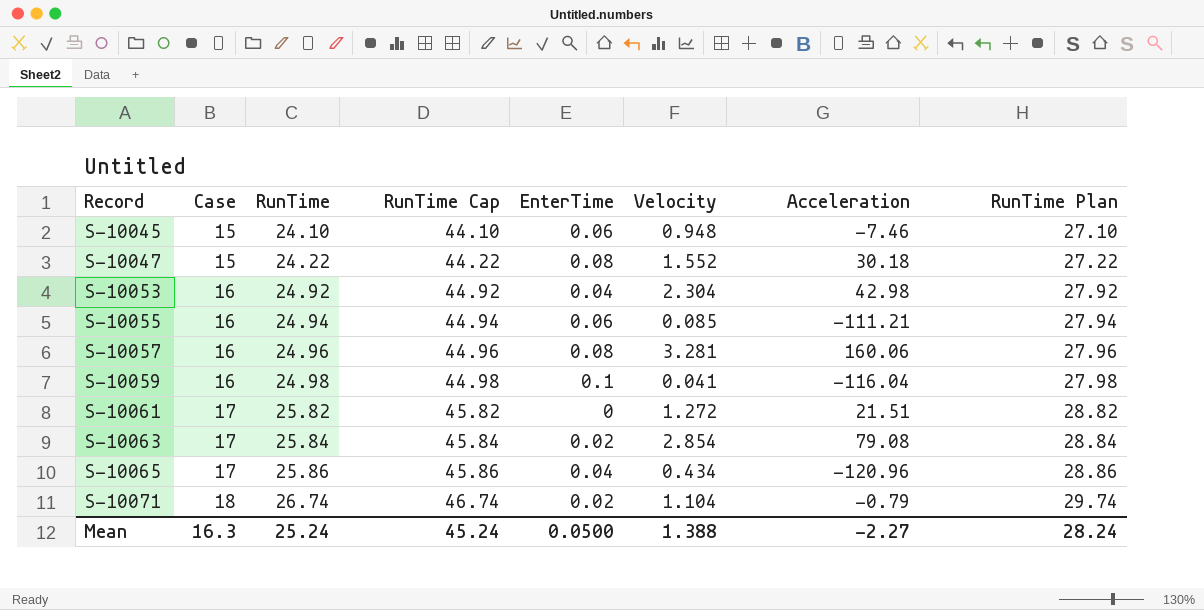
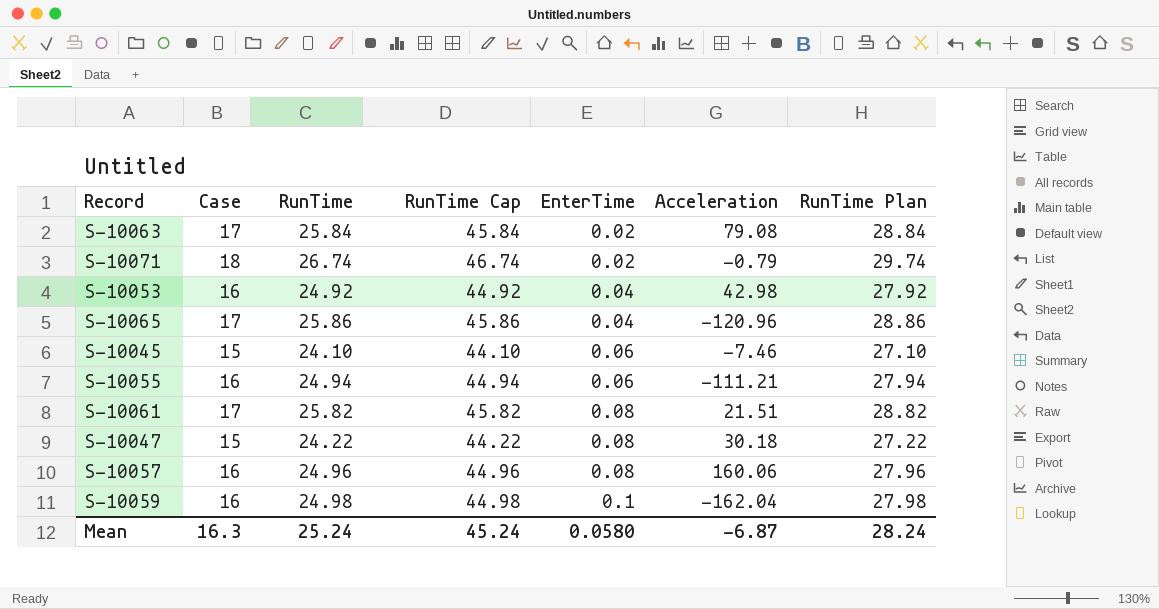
row order: Record ascending -> EnterTime ascending
column Velocity | position: 6 -> none
S-10061 | EnterTime: 0 -> 0.08
S-10059 | Acceleration: -116.04 -> -162.04
Mean | EnterTime: 0.0500 -> 0.0580
Mean | Acceleration: -2.27 -> -6.87

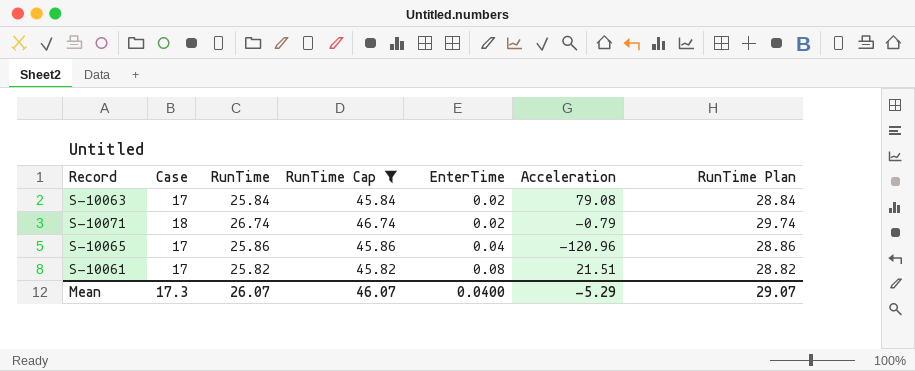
filter: none -> RunTime Cap >= 45.82
Mean | Case: 16.3 -> 17.3
Mean | RunTime: 25.24 -> 26.07
Mean | RunTime Cap: 45.24 -> 46.07
Mean | EnterTime: 0.0580 -> 0.0400
Mean | Acceleration: -6.87 -> -5.29
Mean | RunTime Plan: 28.24 -> 29.07

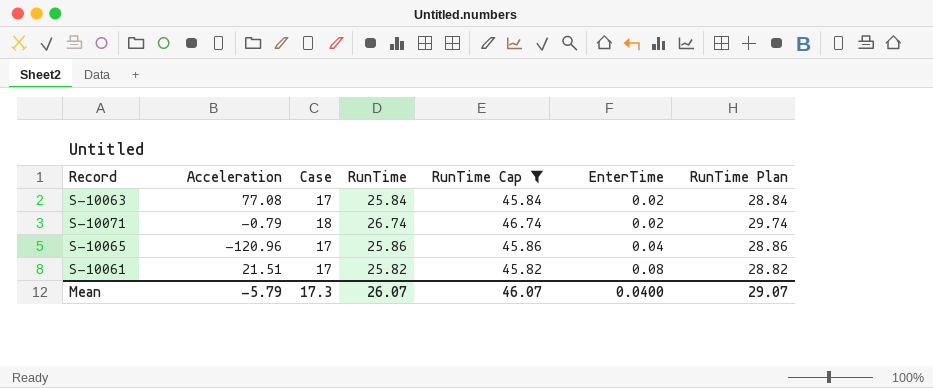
column Acceleration | position: 6 -> 2
S-10063 | Acceleration: 79.08 -> 77.08
Mean | Acceleration: -5.29 -> -5.79

